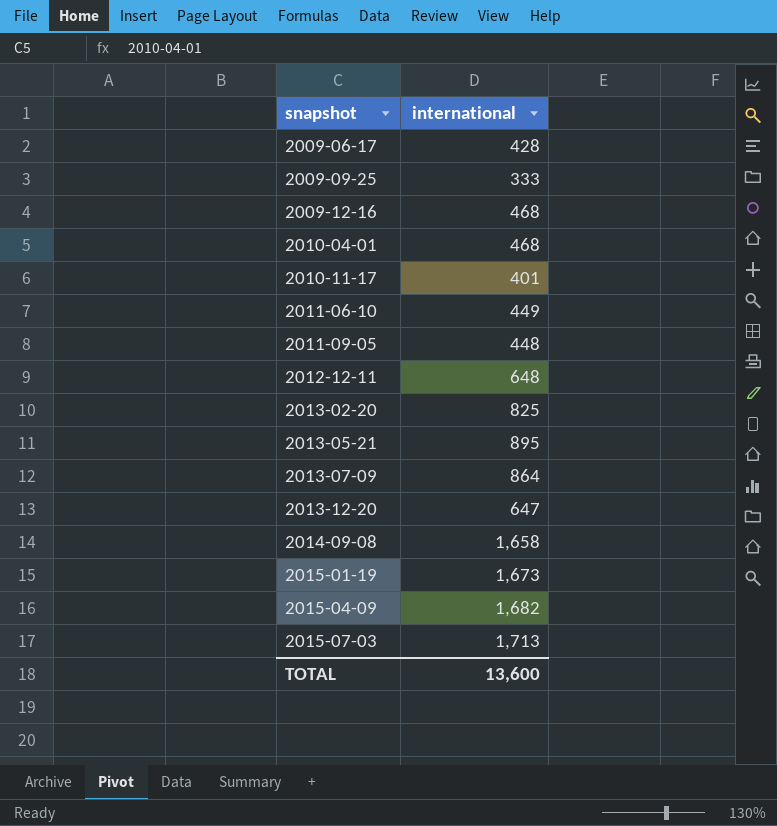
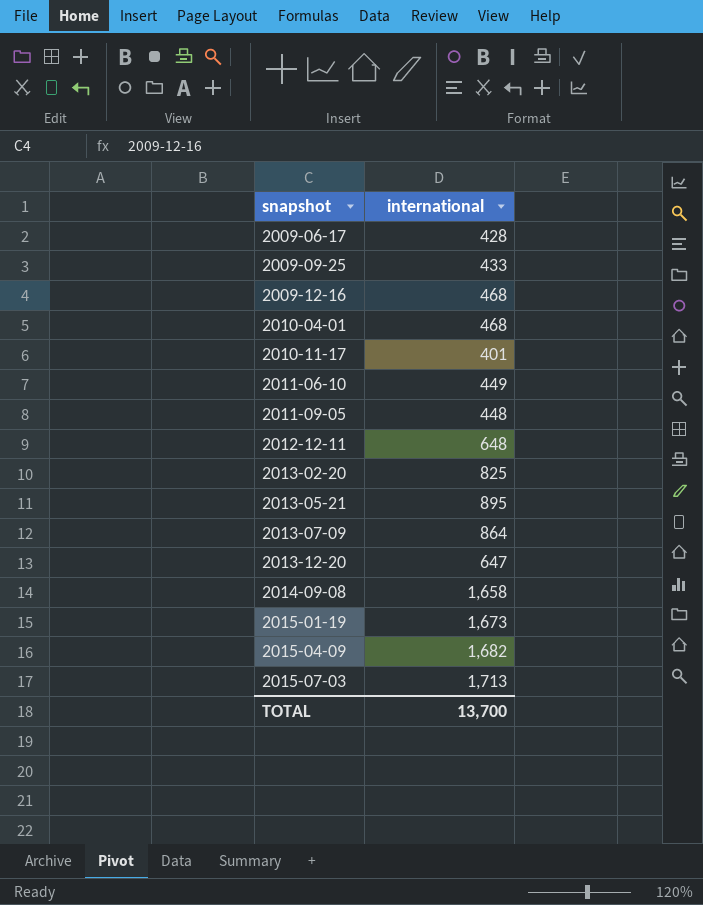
2009-09-25 | international: 333 -> 433
TOTAL | international: 13,600 -> 13,700

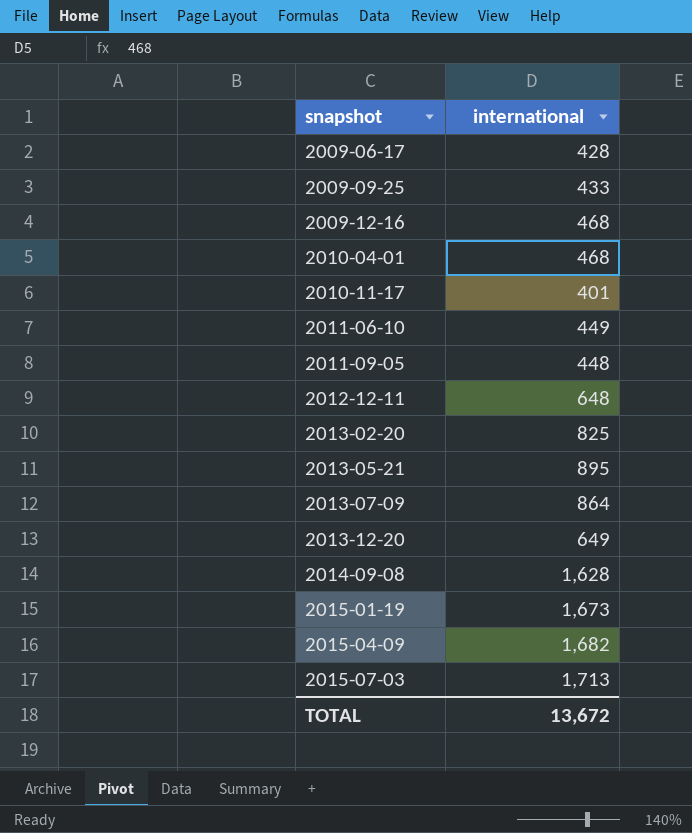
2013-12-20 | international: 647 -> 649
2014-09-08 | international: 1,658 -> 1,628
TOTAL | international: 13,700 -> 13,672

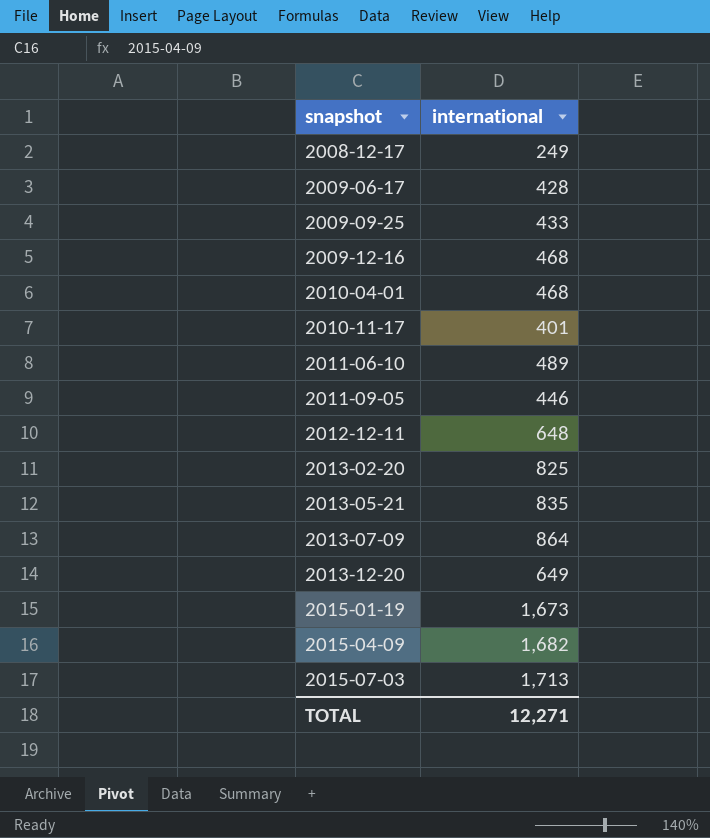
row 2014-09-08: 1,628 -> none
row 2008-12-17: none -> 249
2011-06-10 | international: 449 -> 489
2011-09-05 | international: 448 -> 446
2013-05-21 | international: 895 -> 835
TOTAL | international: 13,672 -> 12,271

